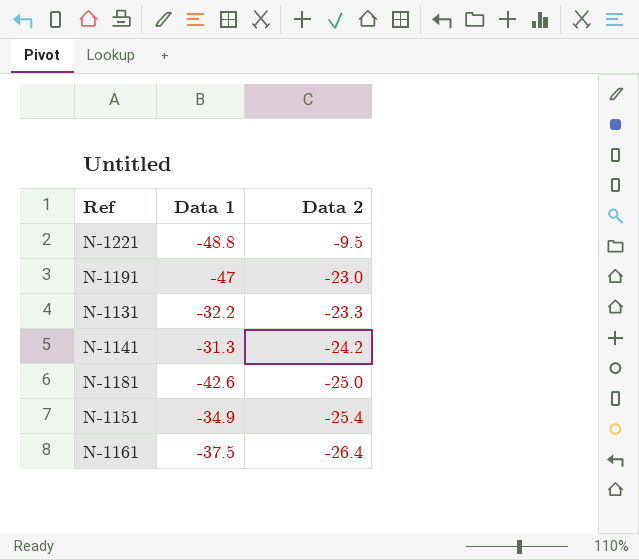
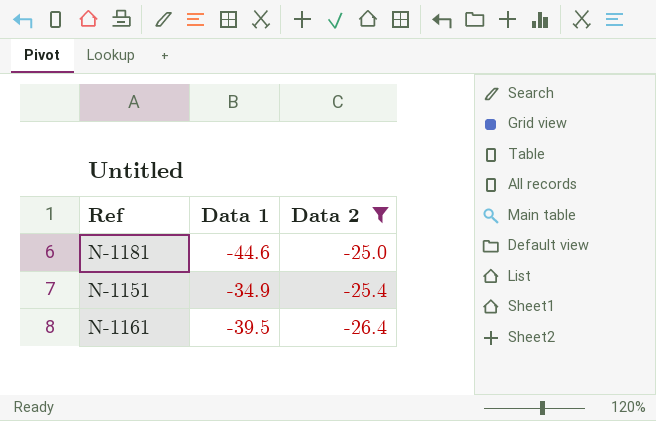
filter: none -> Data 2 <= -25.0
N-1181 | Data 1: -42.6 -> -44.6
N-1161 | Data 1: -37.5 -> -39.5

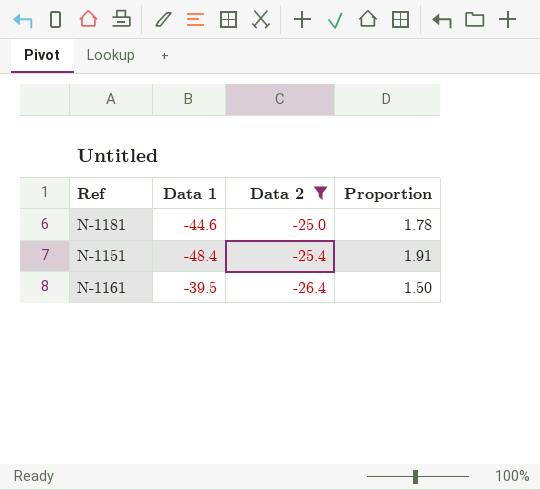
column Proportion | formula: none -> [Data 1] / [Data 2]
N-1151 | Data 1: -34.9 -> -48.4

